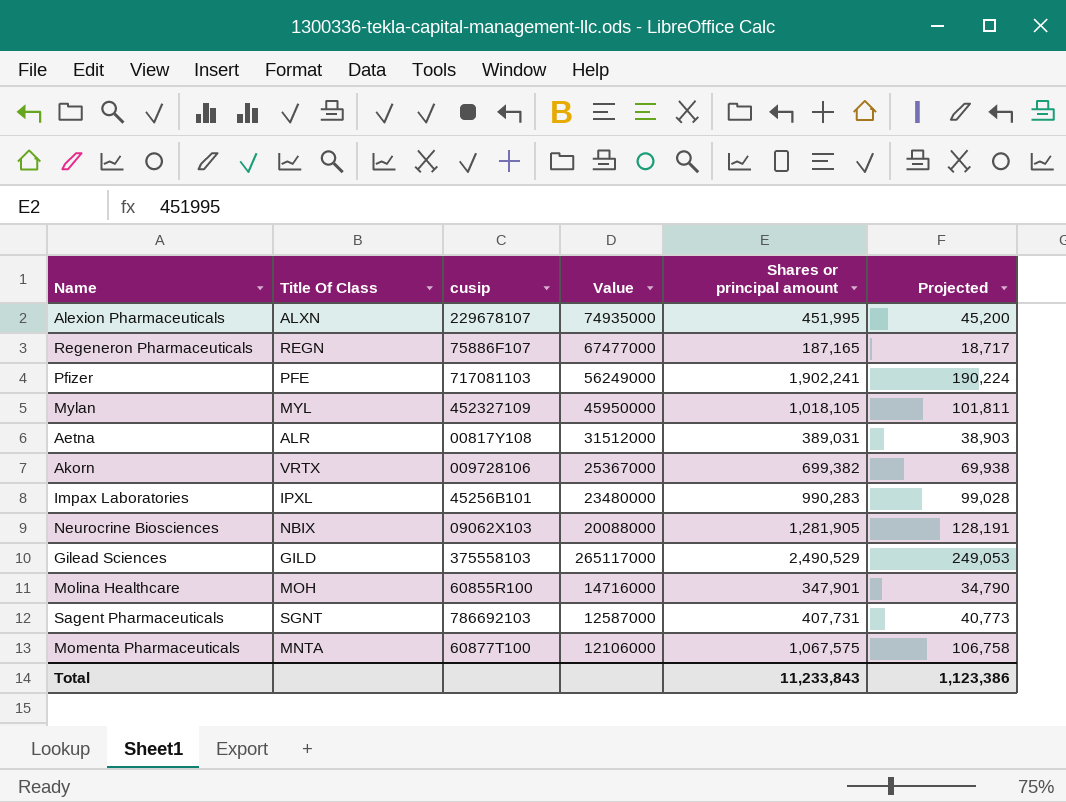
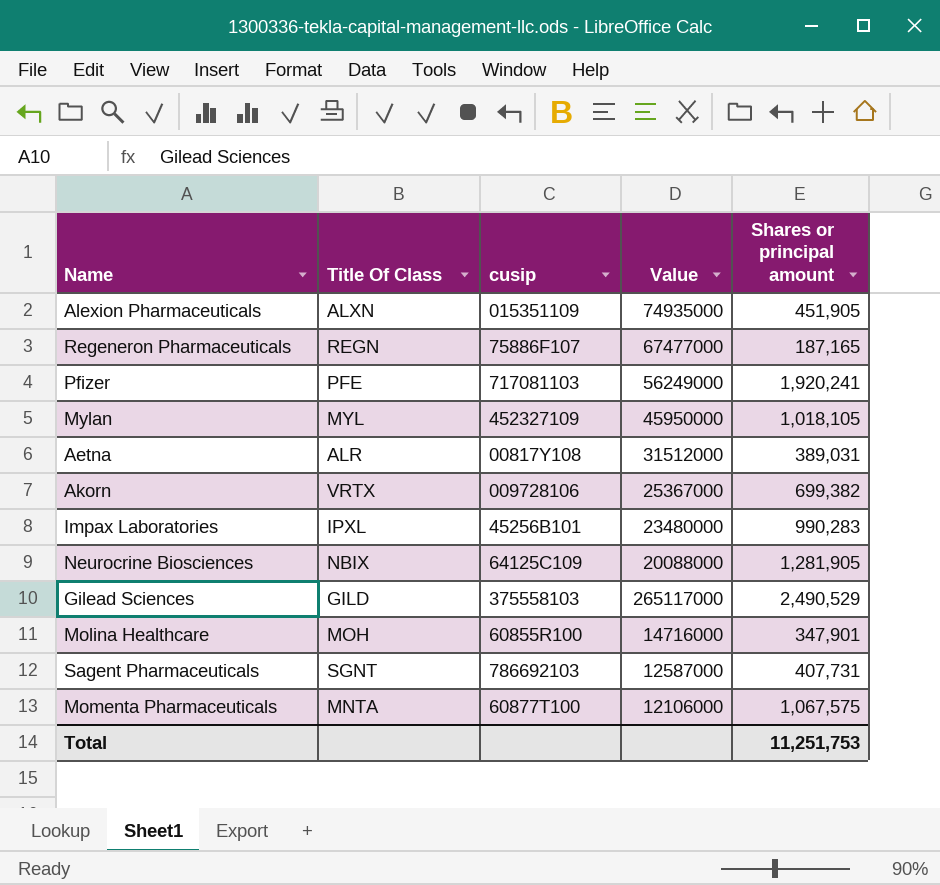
column Projected | formula: [Shares or principal amount] * 0.1 -> none
Alexion Pharmaceuticals | cusip: 229678107 -> 015351109
Alexion Pharmaceuticals | Shares or principal amount: 451,995 -> 451,905
Pfizer | Shares or principal amount: 1,902,241 -> 1,920,241
Neurocrine Biosciences | cusip: 09062X103 -> 64125C109
Total | Shares or principal amount: 11,233,843 -> 11,251,753

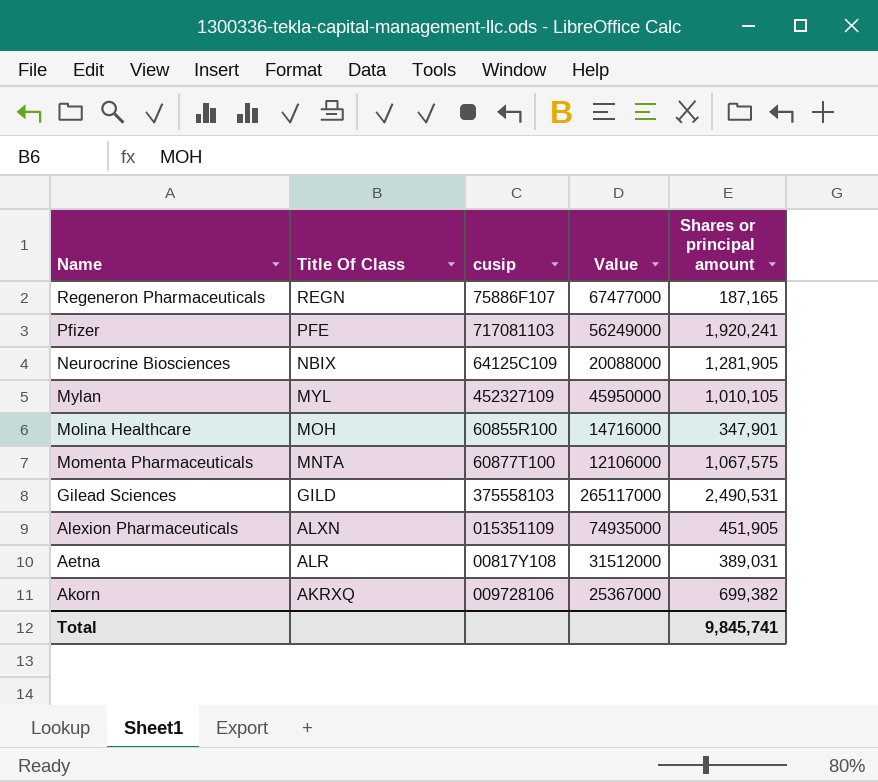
row order: none -> Title Of Class descending
row Impax Laboratories: IPXL | 45256B101 | 23480000 | 990,283 -> none
row Sagent Pharmaceuticals: SGNT | 786692103 | 12587000 | 407,731 -> none
Mylan | Shares or principal amount: 1,018,105 -> 1,010,105
Gilead Sciences | Shares or principal amount: 2,490,529 -> 2,490,531
Akorn | Title Of Class: VRTX -> AKRXQ
Total | Shares or principal amount: 11,251,753 -> 9,845,741

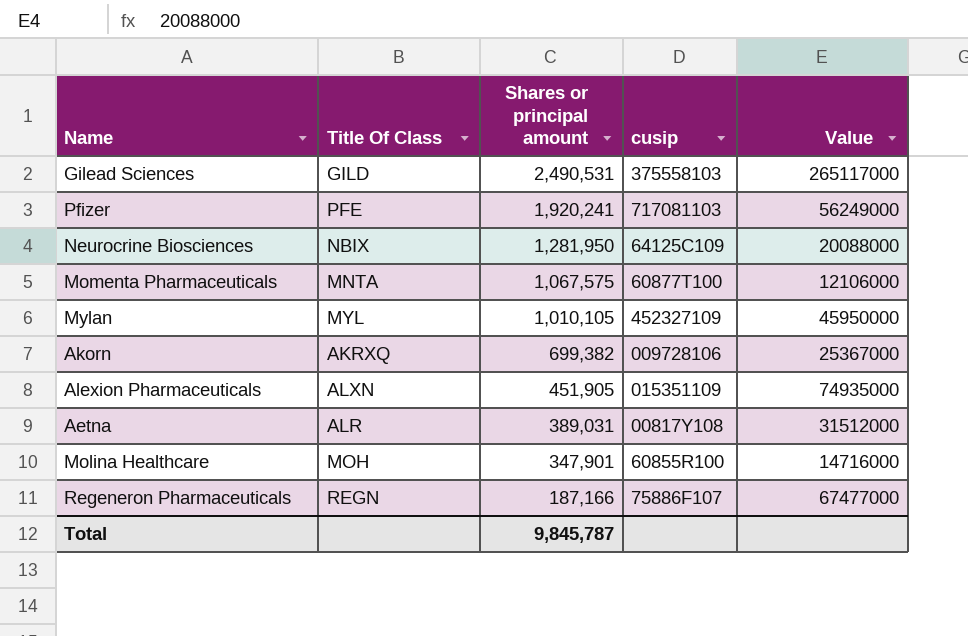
row order: Title Of Class descending -> Shares or principal amount descending
column Shares or principal amount | position: 5 -> 3
Neurocrine Biosciences | Shares or principal amount: 1,281,905 -> 1,281,950
Regeneron Pharmaceuticals | Shares or principal amount: 187,165 -> 187,166
Total | Shares or principal amount: 9,845,741 -> 9,845,787

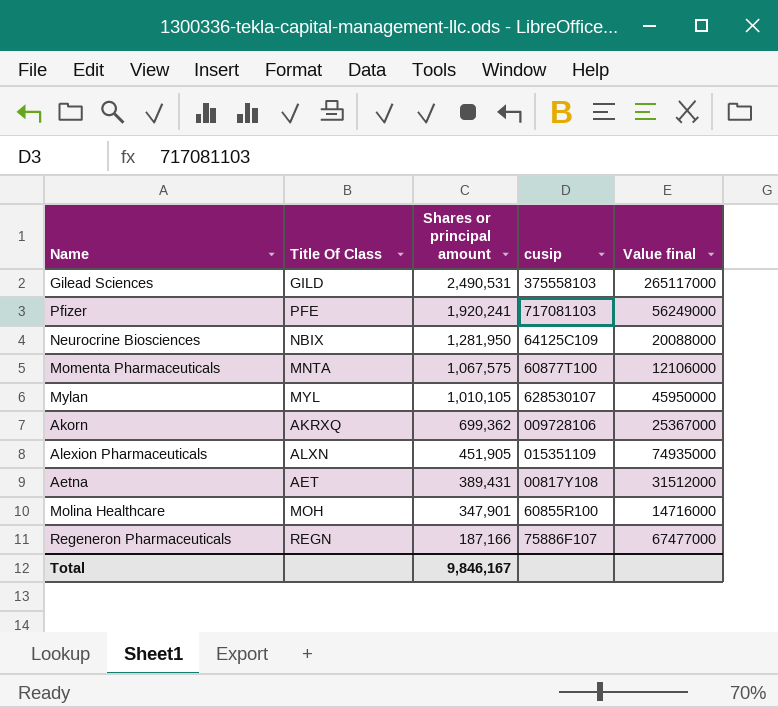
column name: Value -> Value final
Mylan | cusip: 452327109 -> 628530107
Akorn | Shares or principal amount: 699,382 -> 699,362
Aetna | Title Of Class: ALR -> AET
Aetna | Shares or principal amount: 389,031 -> 389,431
Total | Shares or principal amount: 9,845,787 -> 9,846,167

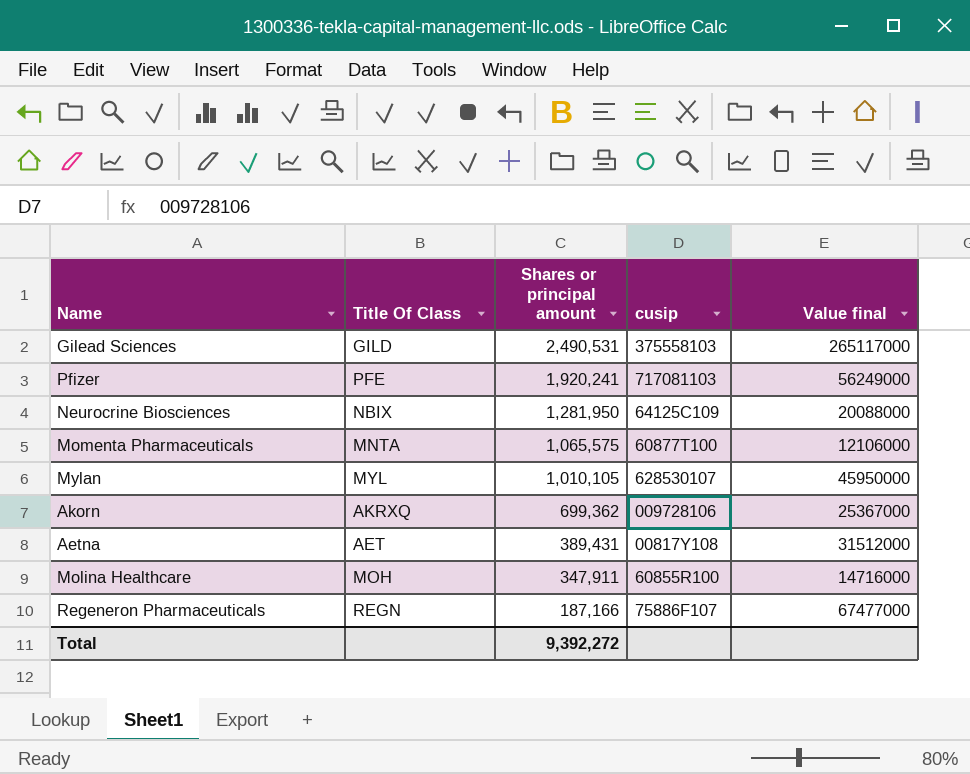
row Alexion Pharmaceuticals: ALXN | 451,905 | 015351109 | 74935000 -> none
Momenta Pharmaceuticals | Shares or principal amount: 1,067,575 -> 1,065,575
Molina Healthcare | Shares or principal amount: 347,901 -> 347,911
Total | Shares or principal amount: 9,846,167 -> 9,392,272

